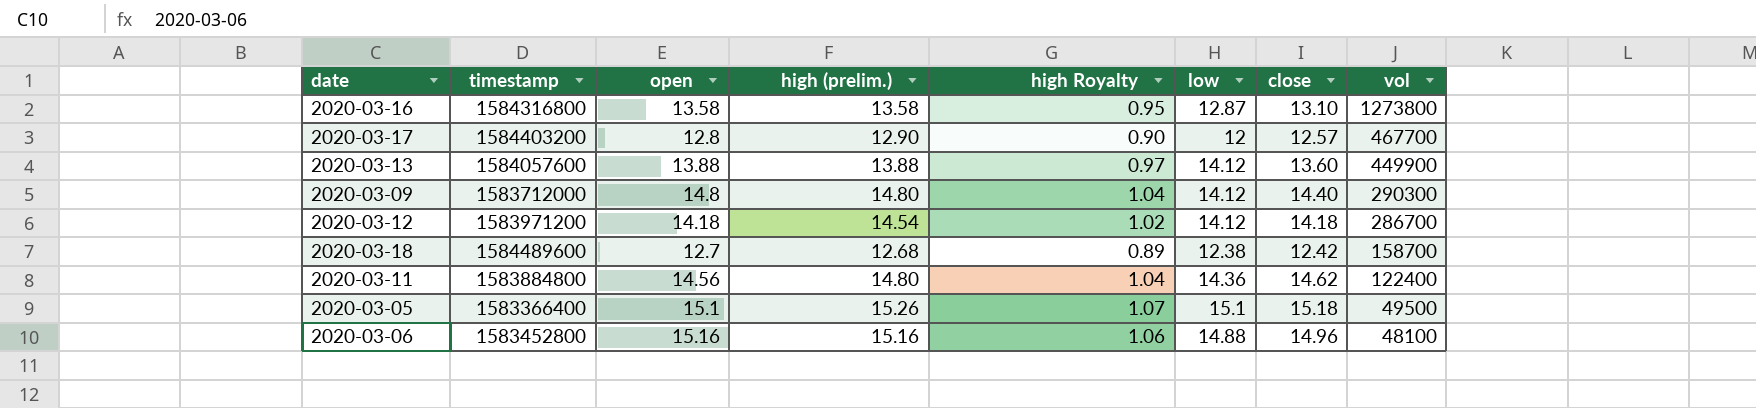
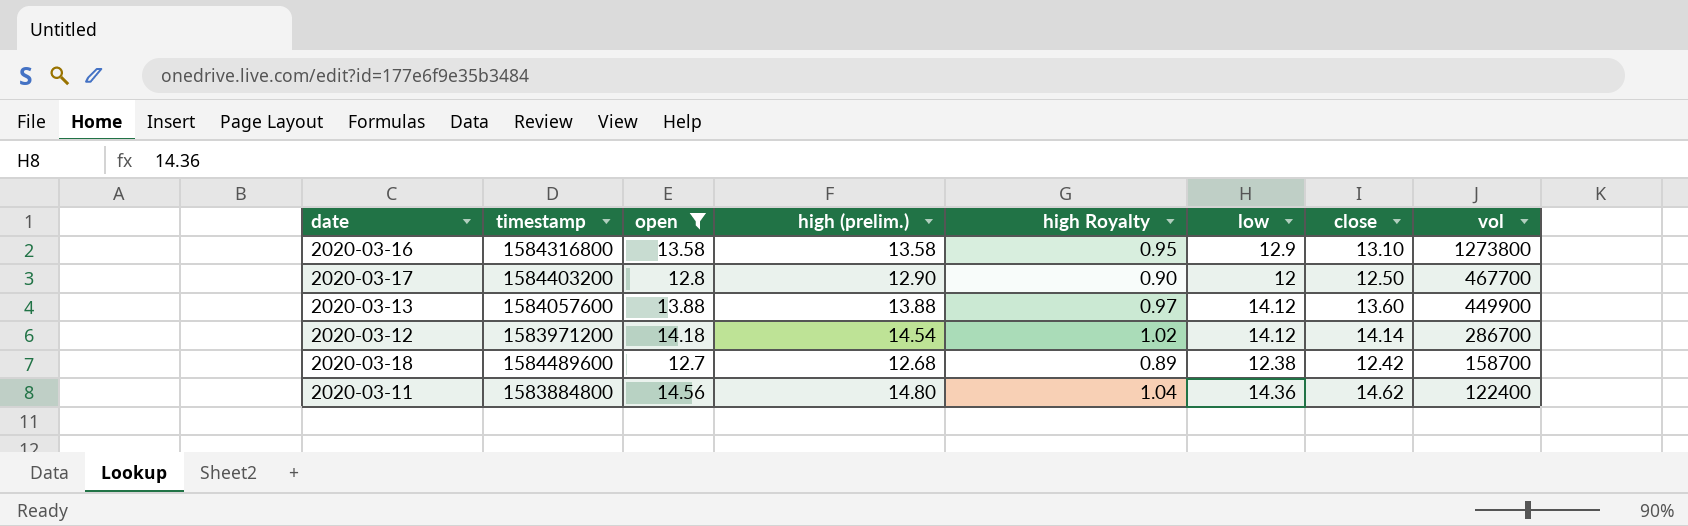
filter: none -> open <= 14.56
2020-03-16 | low: 12.87 -> 12.9
2020-03-17 | close: 12.57 -> 12.50
2020-03-12 | close: 14.18 -> 14.14

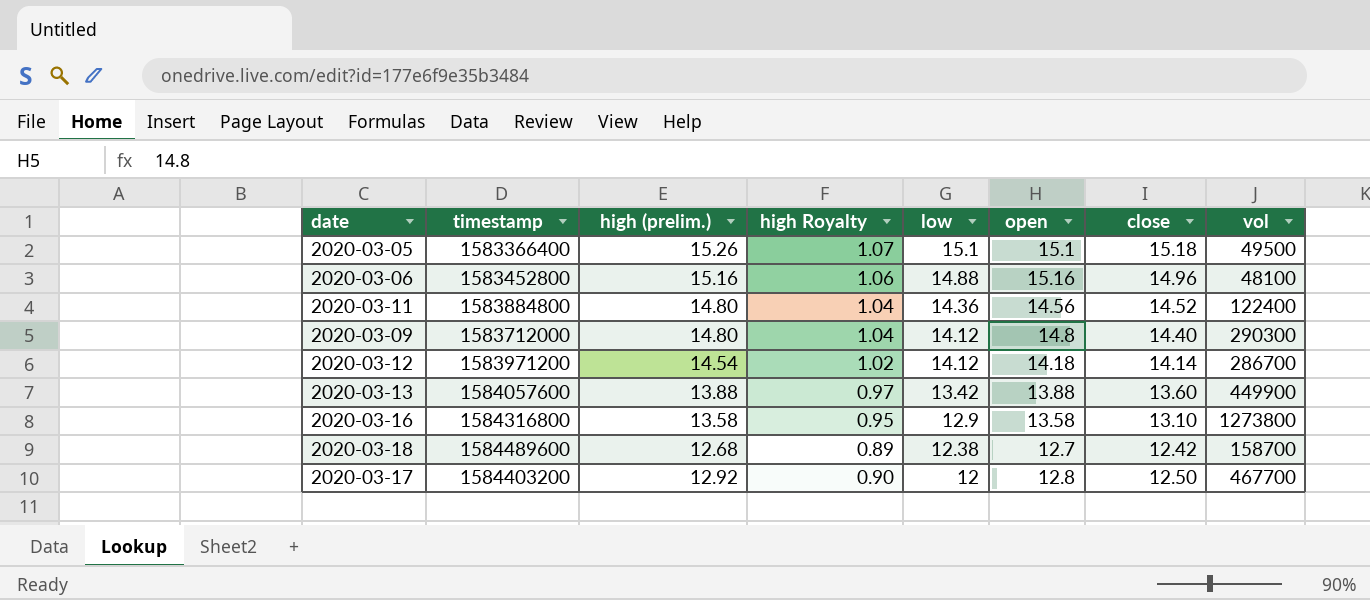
filter: open <= 14.56 -> none
row order: vol descending -> low descending
column open | position: 3 -> 6
2020-03-11 | close: 14.62 -> 14.52
2020-03-13 | low: 14.12 -> 13.42
2020-03-17 | high (prelim.): 12.90 -> 12.92

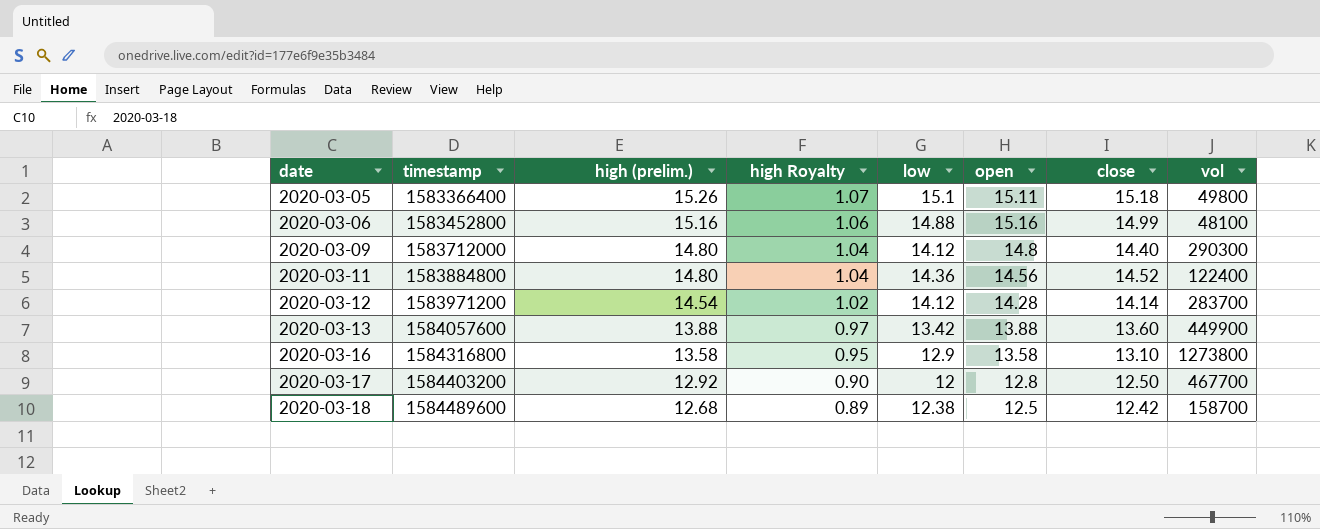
row order: low descending -> date ascending
2020-03-05 | open: 15.1 -> 15.11
2020-03-05 | vol: 49500 -> 49800
2020-03-06 | close: 14.96 -> 14.99
2020-03-12 | open: 14.18 -> 14.28
2020-03-12 | vol: 286700 -> 283700
2020-03-18 | open: 12.7 -> 12.5

